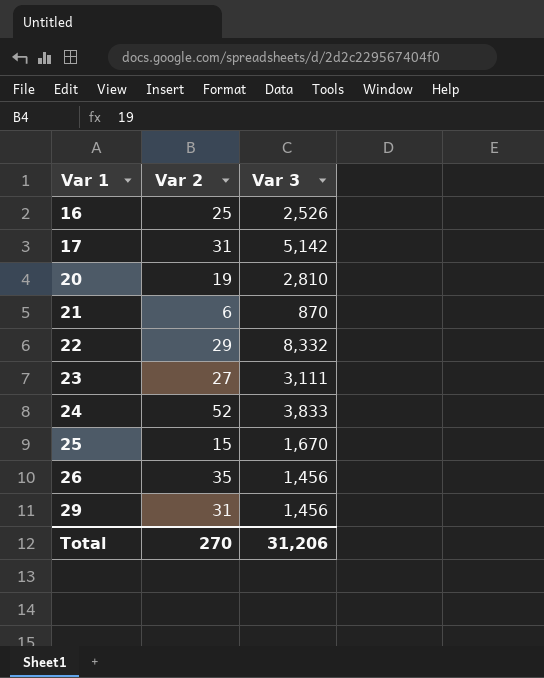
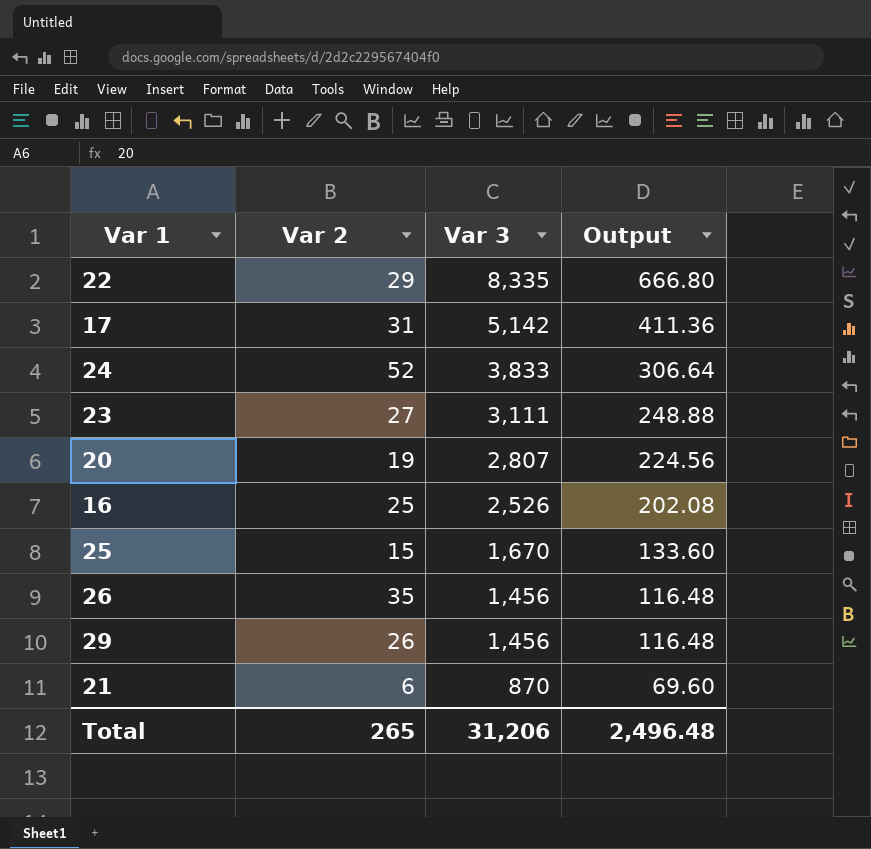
row order: Var 1 ascending -> Var 3 descending
column Output | formula: none -> [Var 3] * 0.08
22 | Var 3: 8,332 -> 8,335
20 | Var 3: 2,810 -> 2,807
29 | Var 2: 31 -> 26
Total | Var 2: 270 -> 265

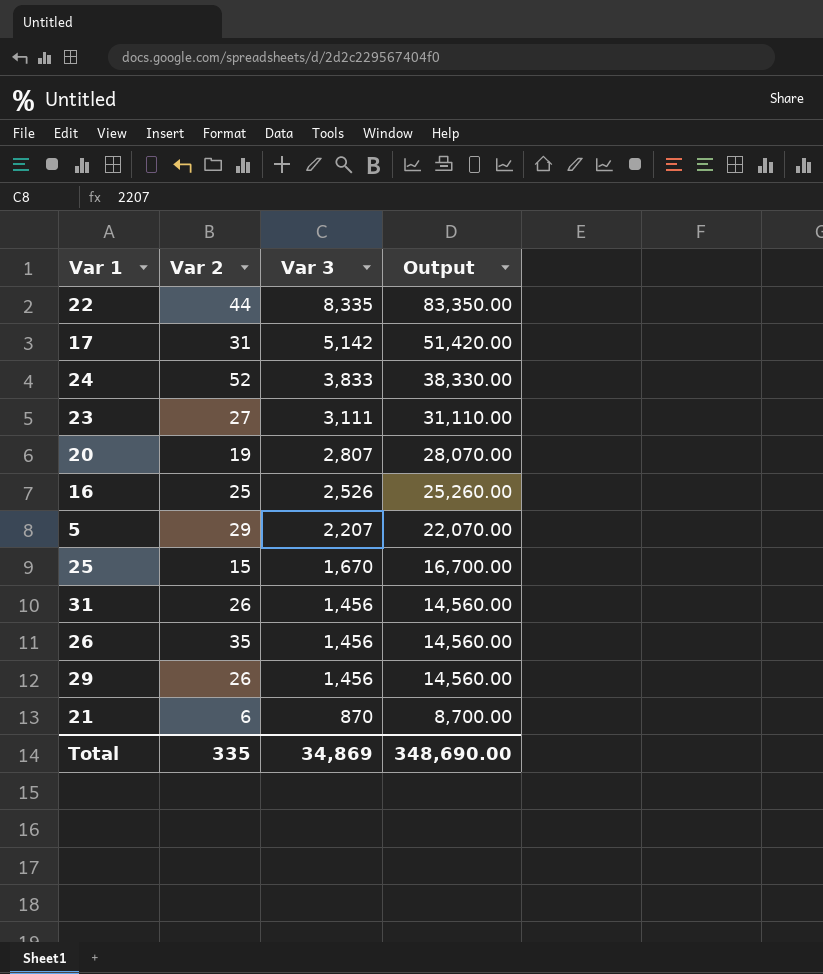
column Output | formula: [Var 3] * 0.08 -> [Var 3] * 10
22 | Var 2: 29 -> 44
row 5: none -> 29 | 2,207 | 22,070.00
row 31: none -> 26 | 1,456 | 14,560.00
Total | Var 2: 265 -> 335
Total | Var 3: 31,206 -> 34,869
Total | Output: 2,496.48 -> 348,690.00

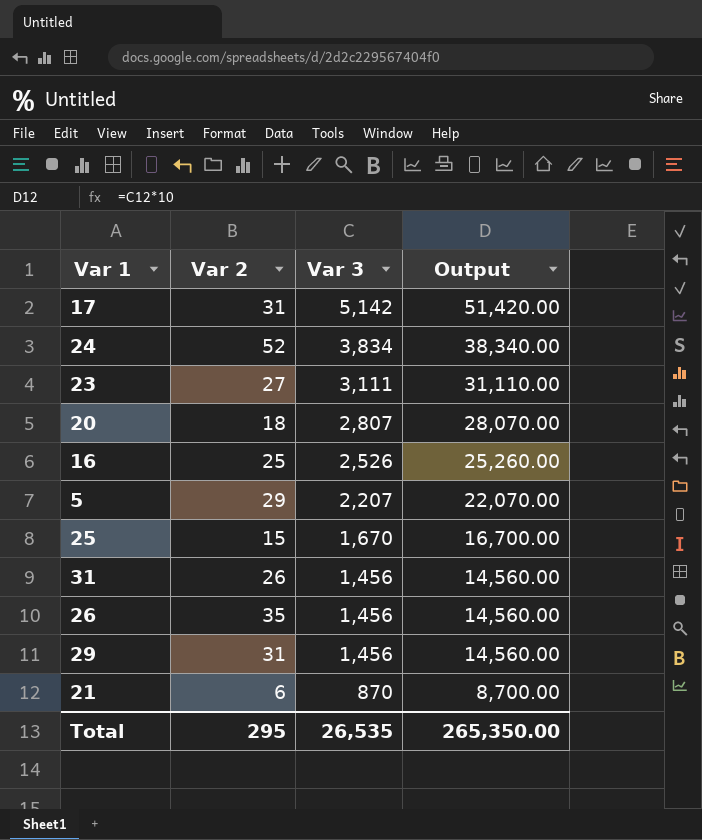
row 22: 44 | 8,335 | 83,350.00 -> none
24 | Var 3: 3,833 -> 3,834
24 | Output: 38,330.00 -> 38,340.00
20 | Var 2: 19 -> 18
29 | Var 2: 26 -> 31
Total | Var 2: 335 -> 295
Total | Var 3: 34,869 -> 26,535
Total | Output: 348,690.00 -> 265,350.00

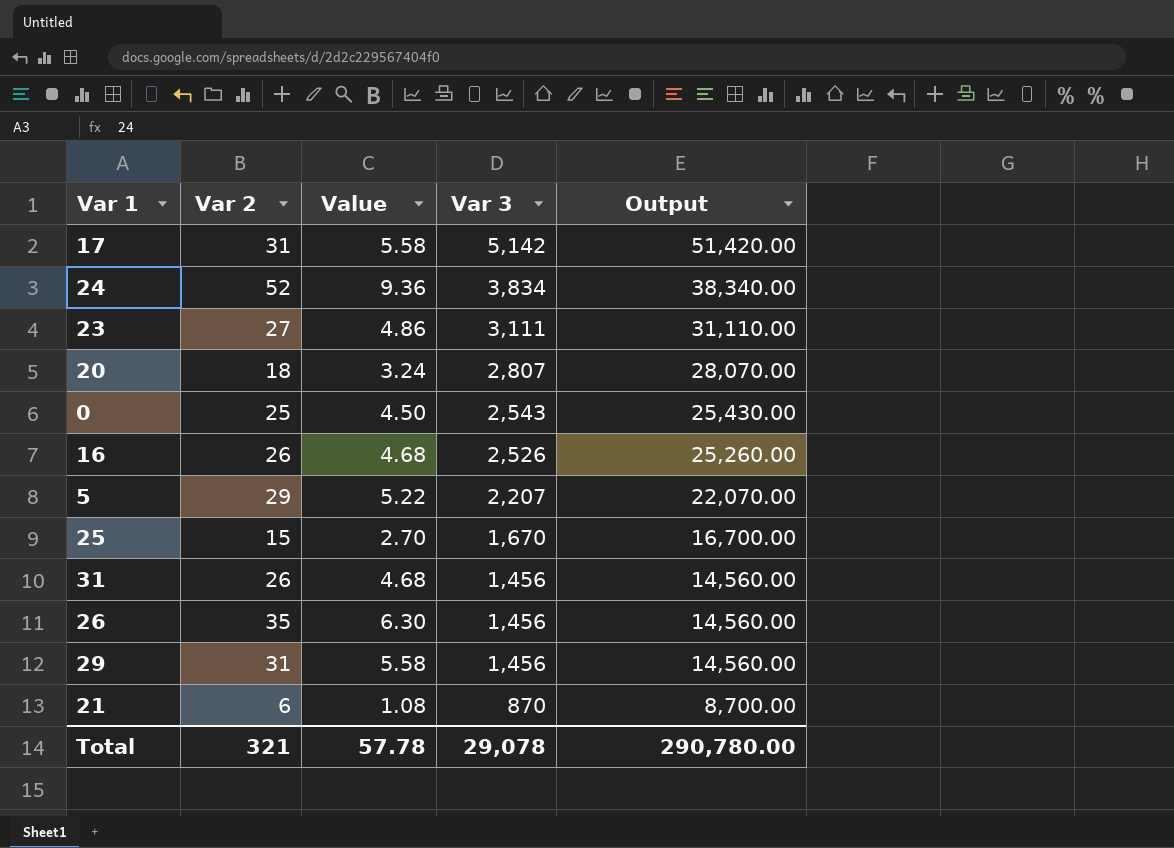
column Value | formula: none -> [Var 2] * 0.18
row 0: none -> 25 | 4.50 | 2,543 | 25,430.00
16 | Var 2: 25 -> 26
Total | Var 2: 295 -> 321
Total | Var 3: 26,535 -> 29,078
Total | Output: 265,350.00 -> 290,780.00

